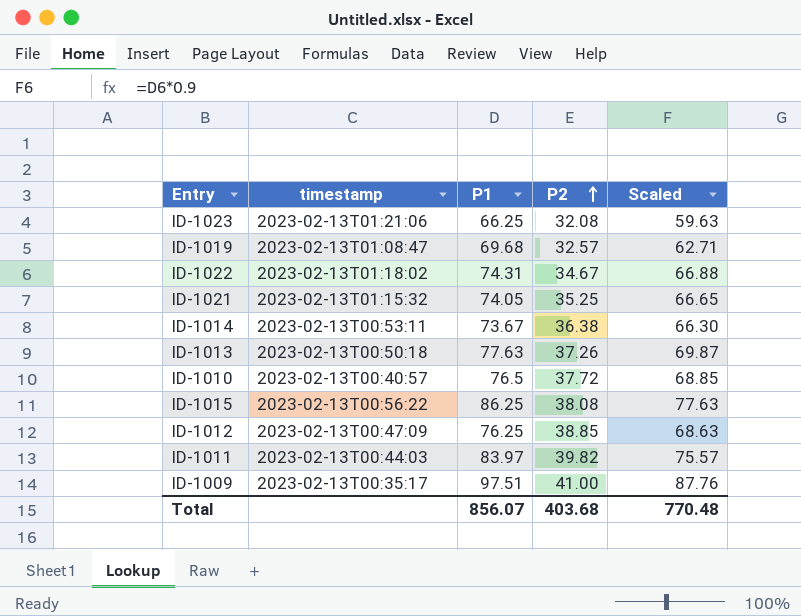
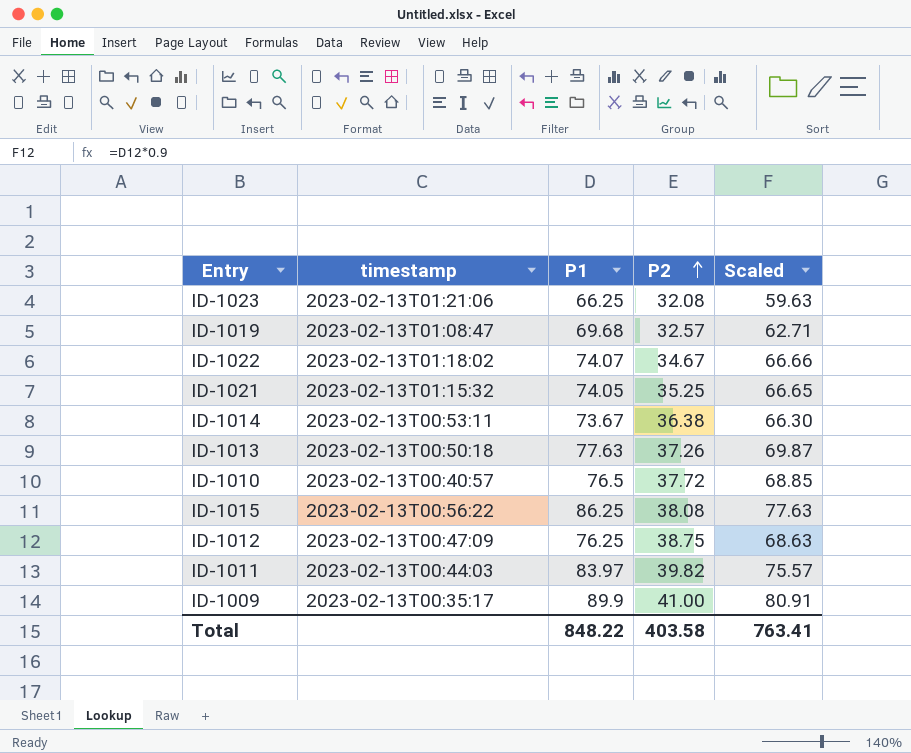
ID-1022 | P1: 74.31 -> 74.07
ID-1022 | Scaled: 66.88 -> 66.66
ID-1012 | P2: 38.85 -> 38.75
ID-1009 | P1: 97.51 -> 89.9
ID-1009 | Scaled: 87.76 -> 80.91
Total | P1: 856.07 -> 848.22
Total | P2: 403.68 -> 403.58
Total | Scaled: 770.48 -> 763.41

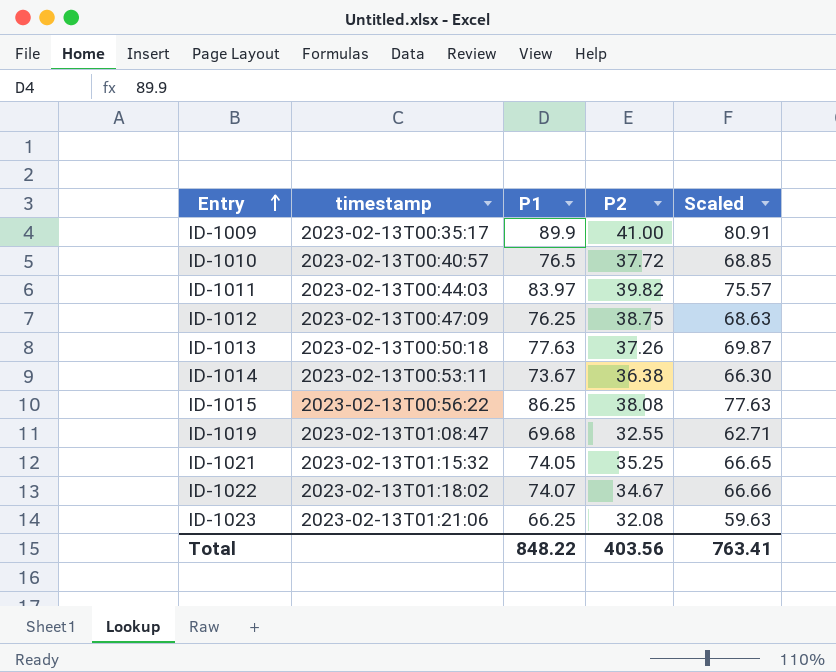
row order: P2 ascending -> Entry ascending
ID-1019 | P2: 32.57 -> 32.55
Total | P2: 403.58 -> 403.56

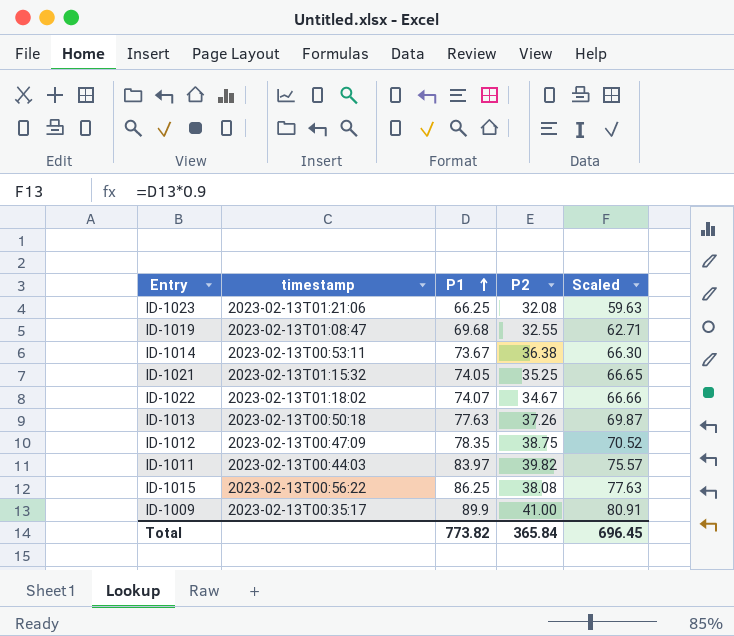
row order: Entry ascending -> P1 ascending
row ID-1010: 2023-02-13T00:40:57 | 76.5 | 37.72 | 68.85 -> none
ID-1012 | P1: 76.25 -> 78.35
ID-1012 | Scaled: 68.63 -> 70.52
Total | P1: 848.22 -> 773.82
Total | P2: 403.56 -> 365.84
Total | Scaled: 763.41 -> 696.45

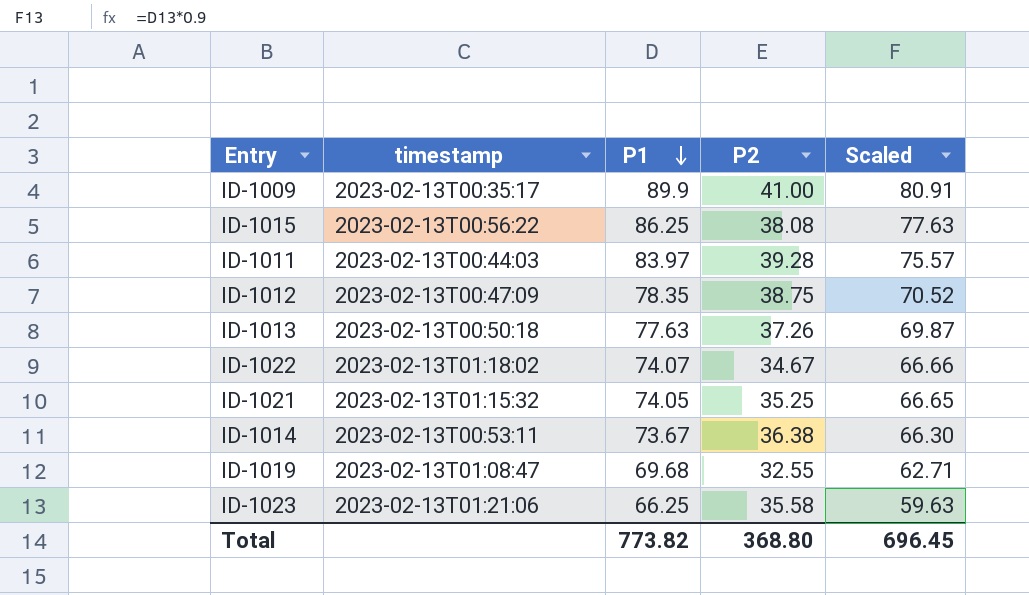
row order: P1 ascending -> P1 descending
ID-1011 | P2: 39.82 -> 39.28
ID-1023 | P2: 32.08 -> 35.58
Total | P2: 365.84 -> 368.80

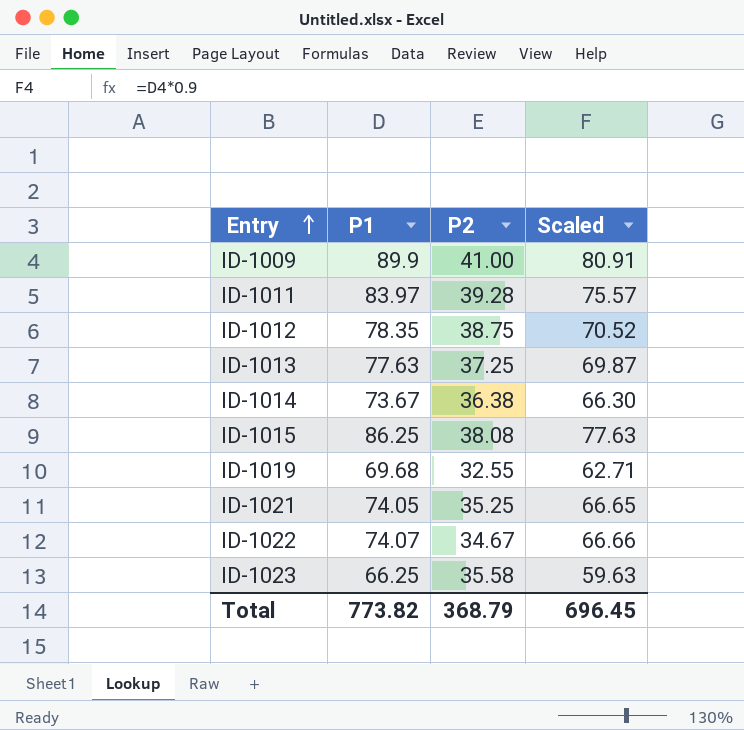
row order: P1 descending -> Entry ascending
column timestamp | position: 2 -> none
ID-1013 | P2: 37.26 -> 37.25
Total | P2: 368.80 -> 368.79

